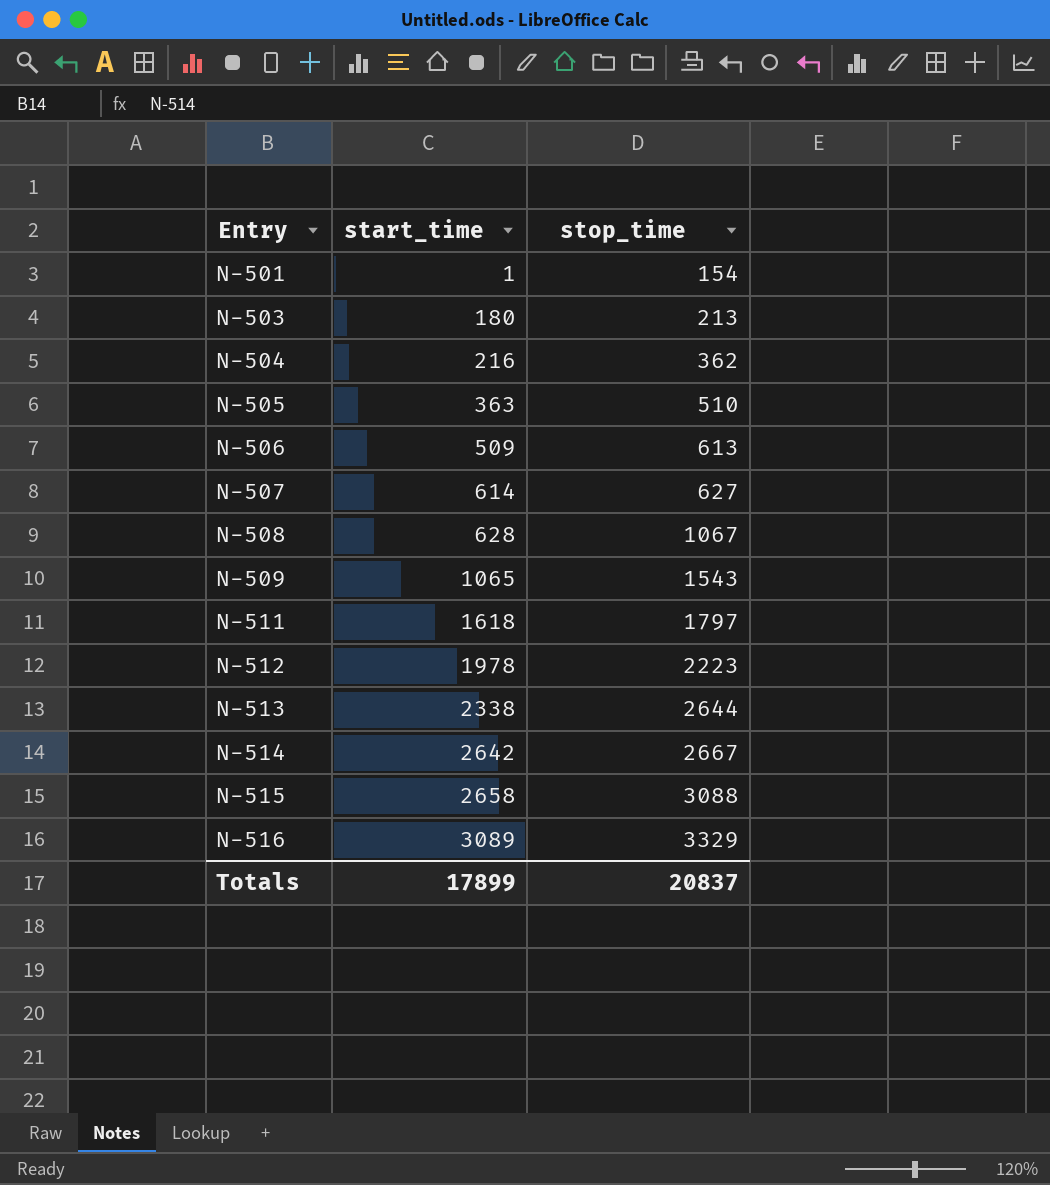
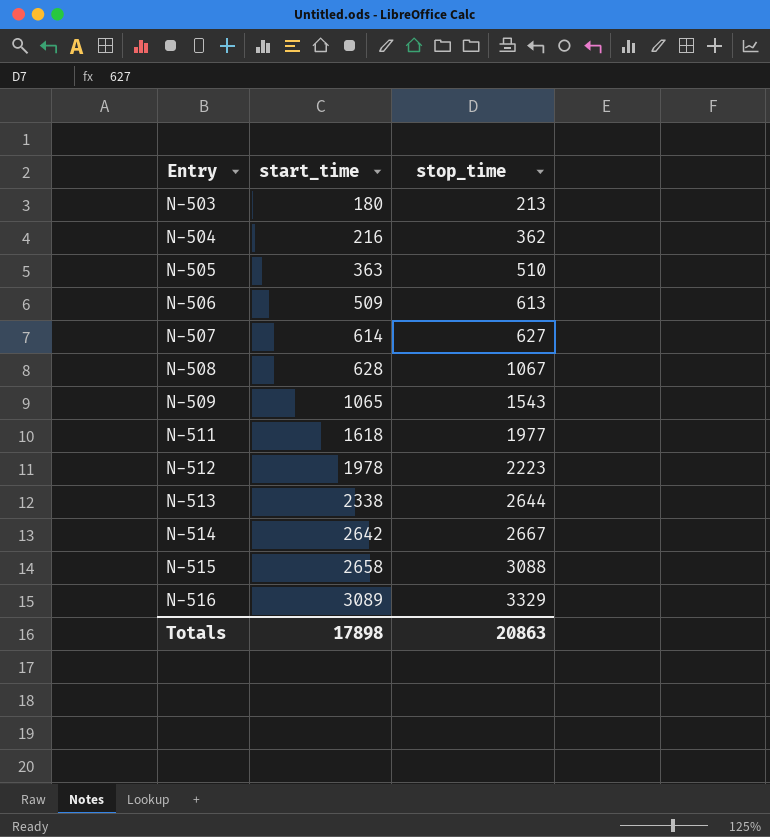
row N-501: 1 | 154 -> none
N-511 | stop_time: 1797 -> 1977
Totals | start_time: 17899 -> 17898
Totals | stop_time: 20837 -> 20863

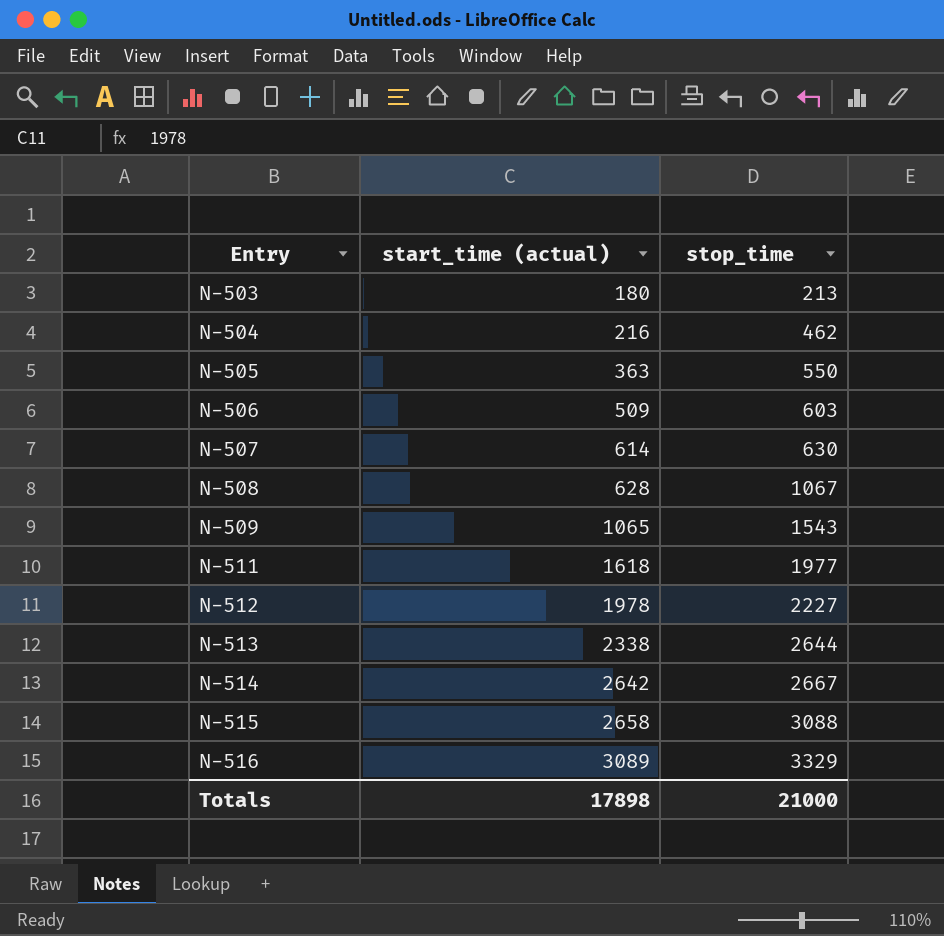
column name: start_time -> start_time (actual)
N-504 | stop_time: 362 -> 462
N-505 | stop_time: 510 -> 550
N-506 | stop_time: 613 -> 603
N-507 | stop_time: 627 -> 630
N-512 | stop_time: 2223 -> 2227
Totals | stop_time: 20863 -> 21000

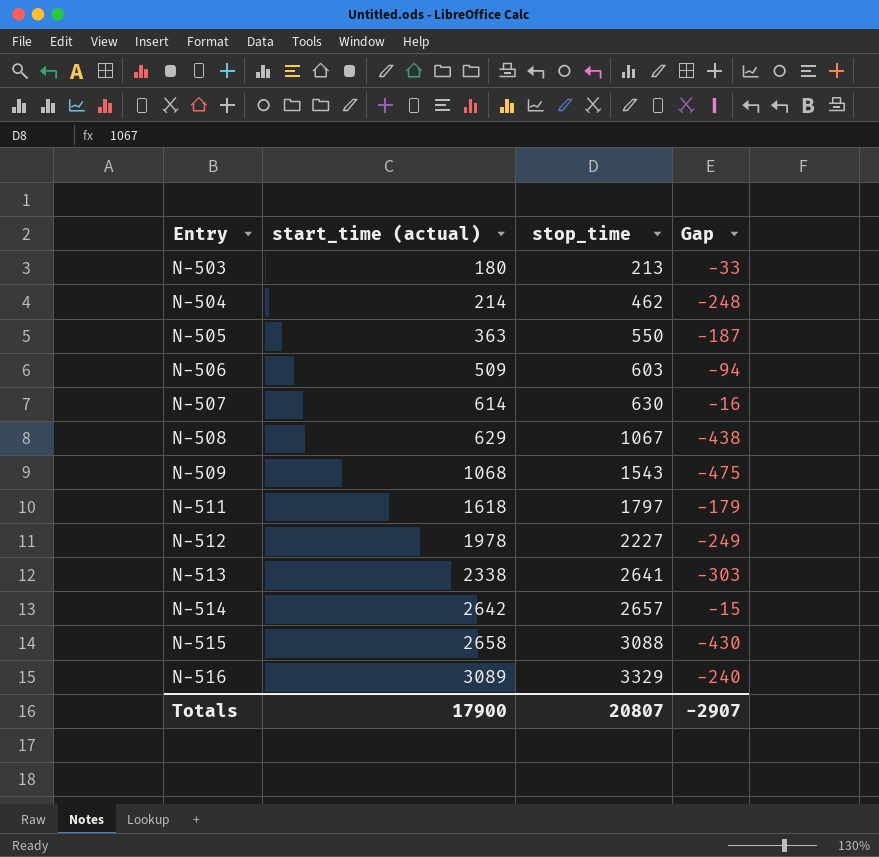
column Gap | formula: none -> [start_time (actual)] - [stop_time]
N-504 | start_time (actual): 216 -> 214
N-508 | start_time (actual): 628 -> 629
N-509 | start_time (actual): 1065 -> 1068
N-511 | stop_time: 1977 -> 1797
N-513 | stop_time: 2644 -> 2641
N-514 | stop_time: 2667 -> 2657
Totals | start_time (actual): 17898 -> 17900
Totals | stop_time: 21000 -> 20807

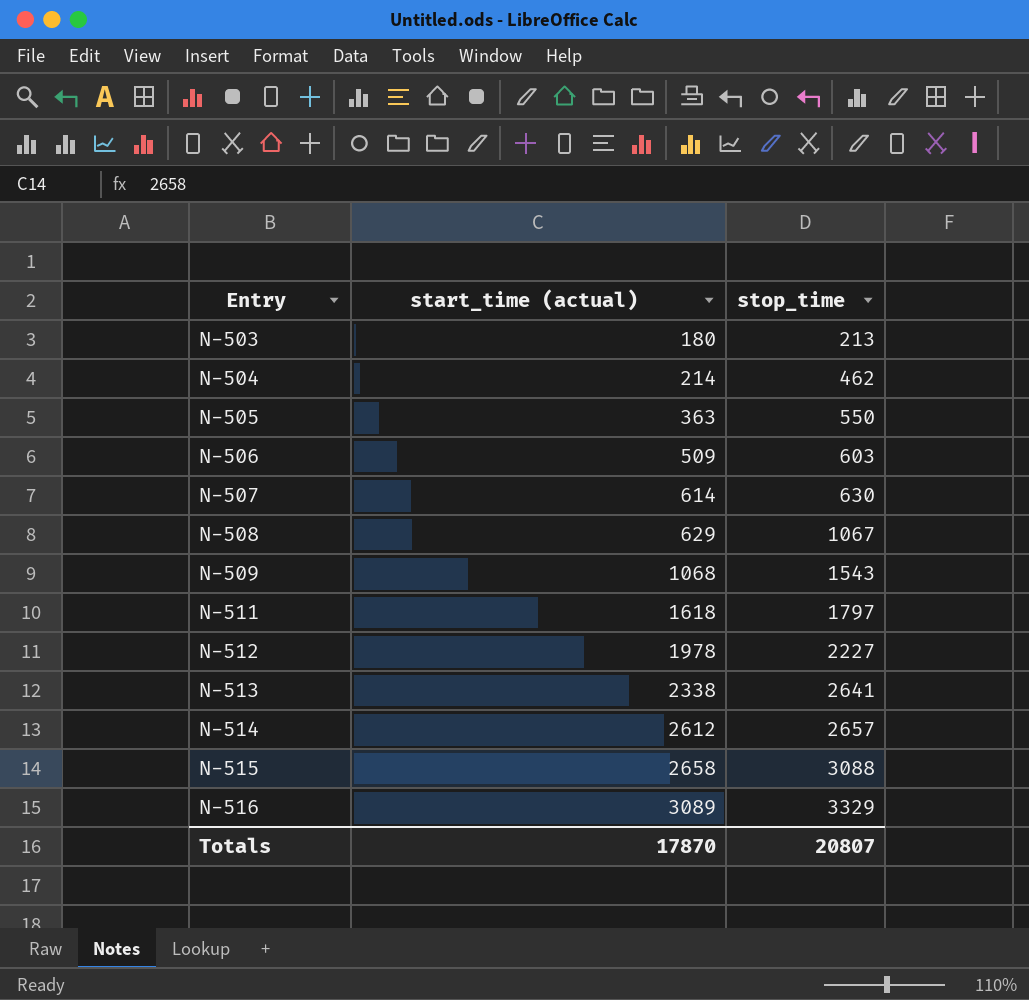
column Gap | formula: [start_time (actual)] - [stop_time] -> none
N-514 | start_time (actual): 2642 -> 2612
Totals | start_time (actual): 17900 -> 17870

